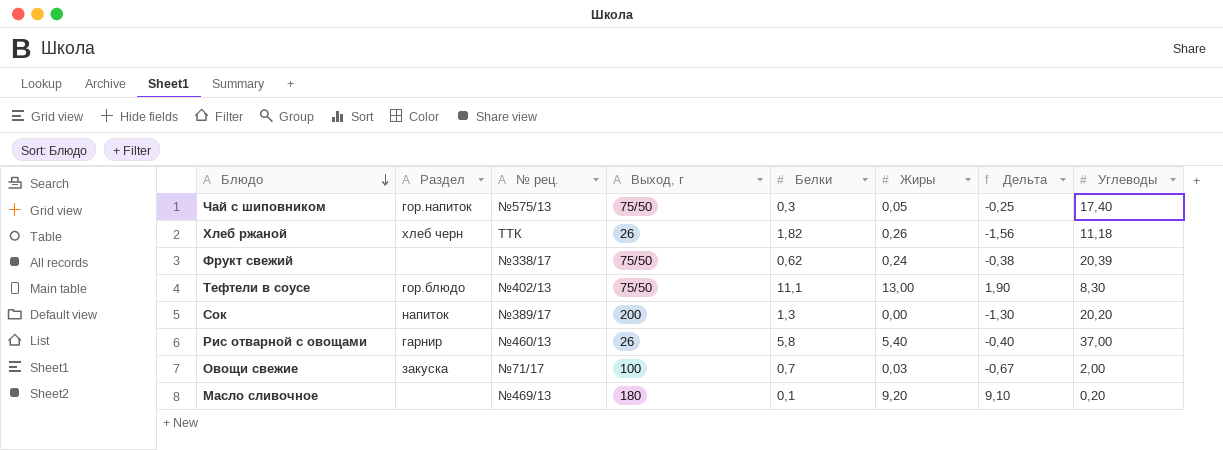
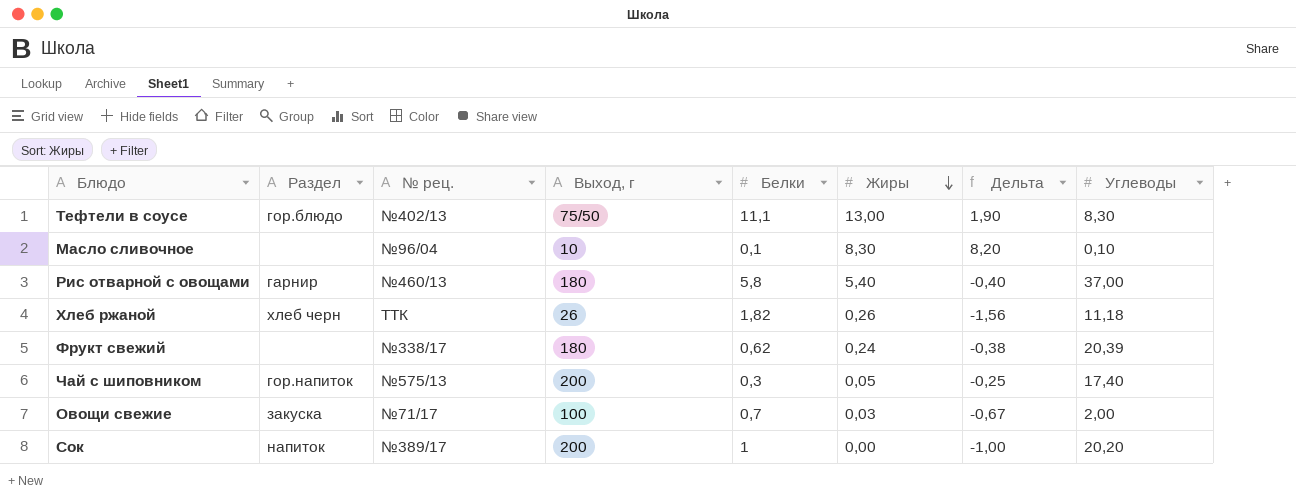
row order: Блюдо descending -> Жиры descending
Масло сливочное | № рец.: №469/13 -> №96/04
Масло сливочное | Выход, г: 180 -> 10
Масло сливочное | Жиры: 9,20 -> 8,30
Масло сливочное | Дельта: 9,10 -> 8,20
Масло сливочное | Углеводы: 0,20 -> 0,10
Рис отварной с овощами | Выход, г: 26 -> 180
Фрукт свежий | Выход, г: 75/50 -> 180
Чай с шиповником | Выход, г: 75/50 -> 200
Сок | Белки: 1,3 -> 1
Сок | Дельта: -1,30 -> -1,00

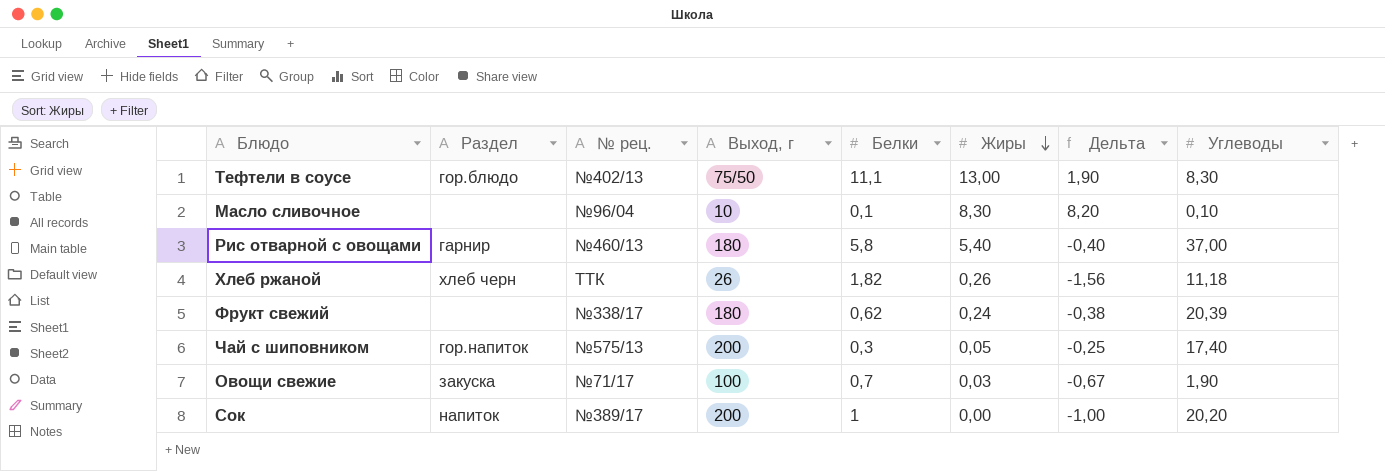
Овощи свежие | Углеводы: 2,00 -> 1,90

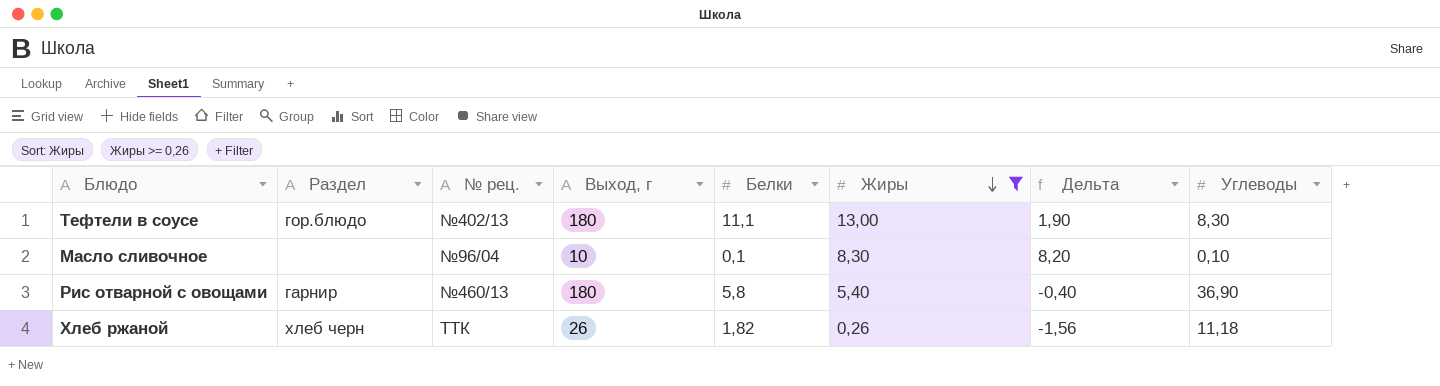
filter: none -> Жиры >= 0,26
Тефтели в соусе | Выход, г: 75/50 -> 180
Рис отварной с овощами | Углеводы: 37,00 -> 36,90

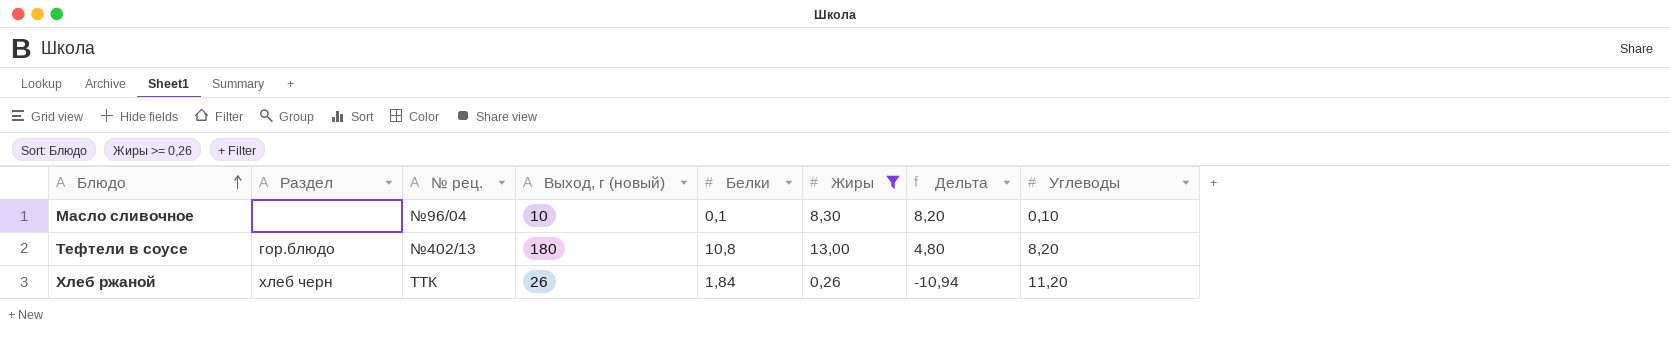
row order: Жиры descending -> Блюдо ascending
column name: Выход, г -> Выход, г (новый)
column Дельта | formula: [Жиры] - [Белки] -> [Жиры] - [Углеводы]
row Рис отварной с овощами: гарнир | №460/13 | 180 | 5,8 | 5,40 | -0,40 | 36,90 -> none
Тефтели в соусе | Белки: 11,1 -> 10,8
Тефтели в соусе | Углеводы: 8,30 -> 8,20
Хлеб ржаной | Белки: 1,82 -> 1,84
Хлеб ржаной | Углеводы: 11,18 -> 11,20

